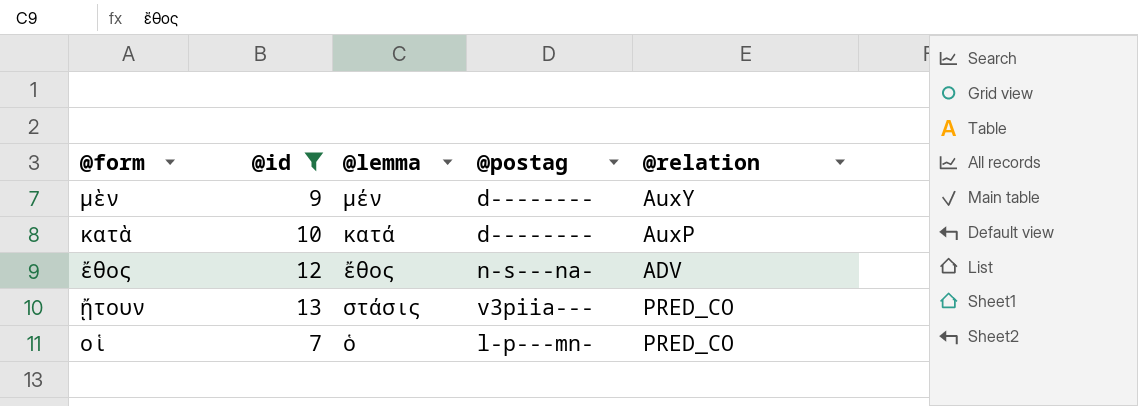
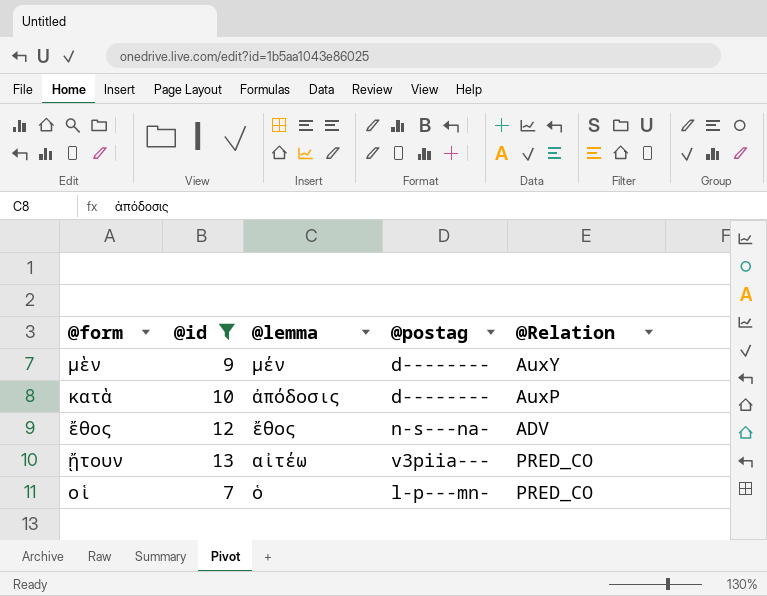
column name: @relation -> @Relation
κατὰ | @lemma: κατά -> ἀπόδοσις
ᾔτουν | @lemma: στάσις -> αἰτέω

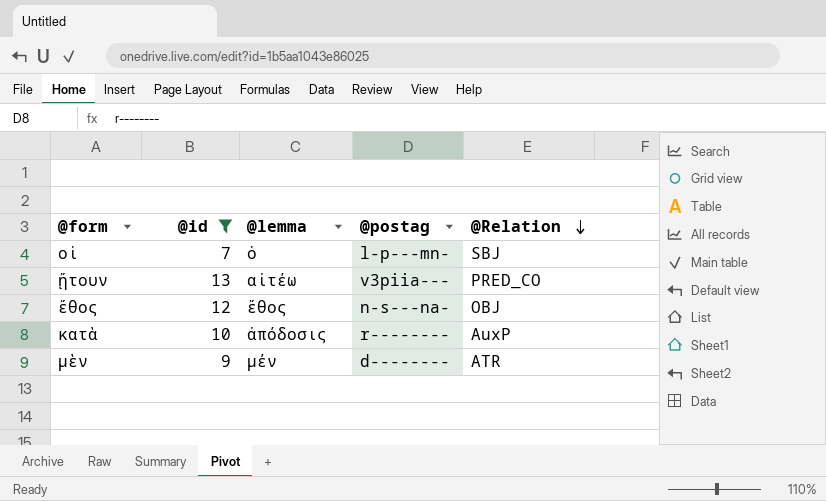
row order: none -> @Relation descending
οἱ | @Relation: PRED_CO -> SBJ
ἔθος | @Relation: ADV -> OBJ
κατὰ | @postag: d-------- -> r--------
μὲν | @Relation: AuxY -> ATR

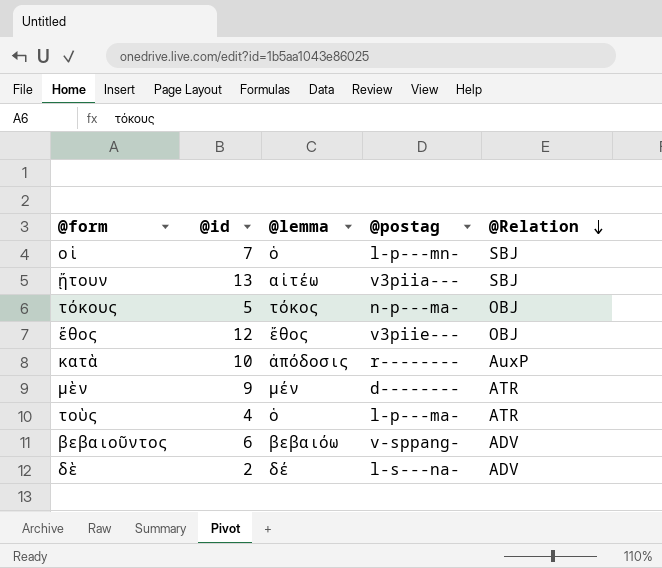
filter: @id >= 7 -> none
ᾔτουν | @Relation: PRED_CO -> SBJ
ἔθος | @postag: n-s---na- -> v3piie---

